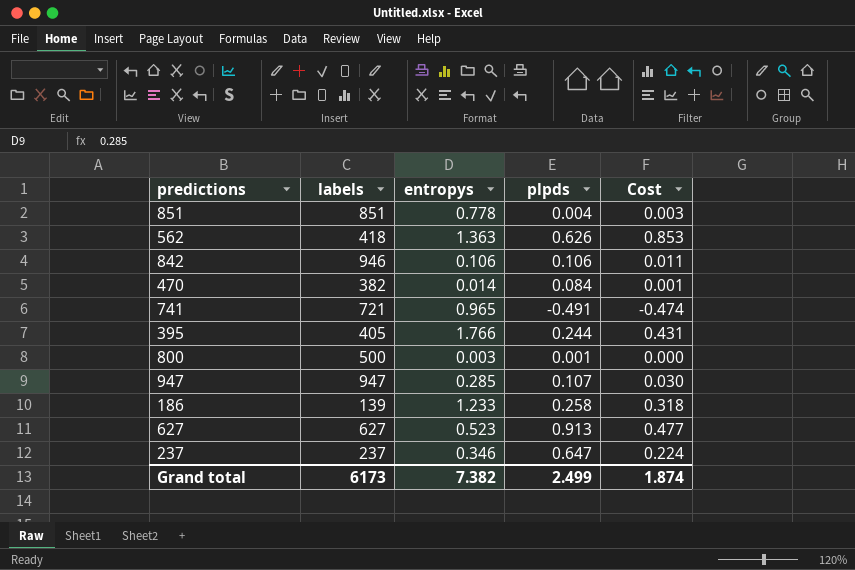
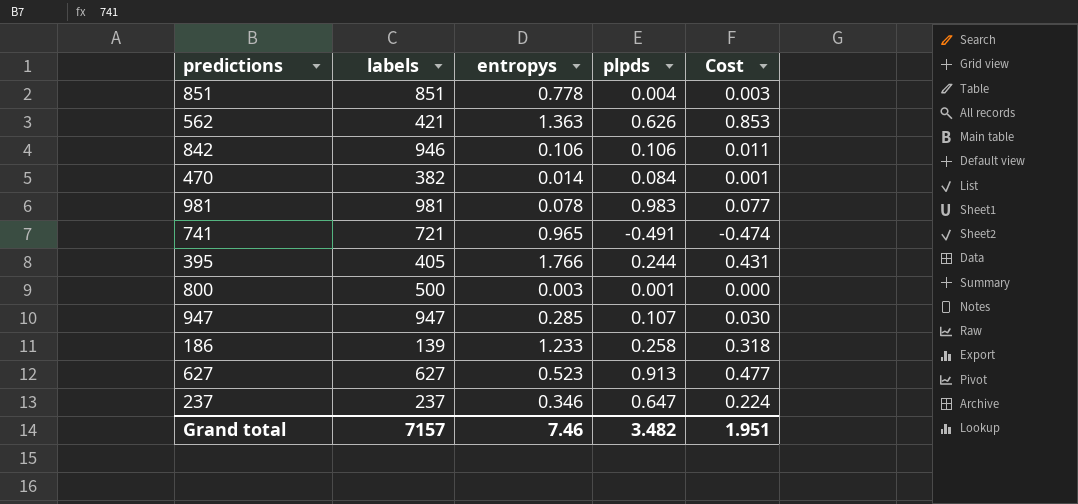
562 | labels: 418 -> 421
row 981: none -> 981 | 0.078 | 0.983 | 0.077
Grand total | labels: 6173 -> 7157
Grand total | entropys: 7.382 -> 7.46
Grand total | plpds: 2.499 -> 3.482
Grand total | Cost: 1.874 -> 1.951

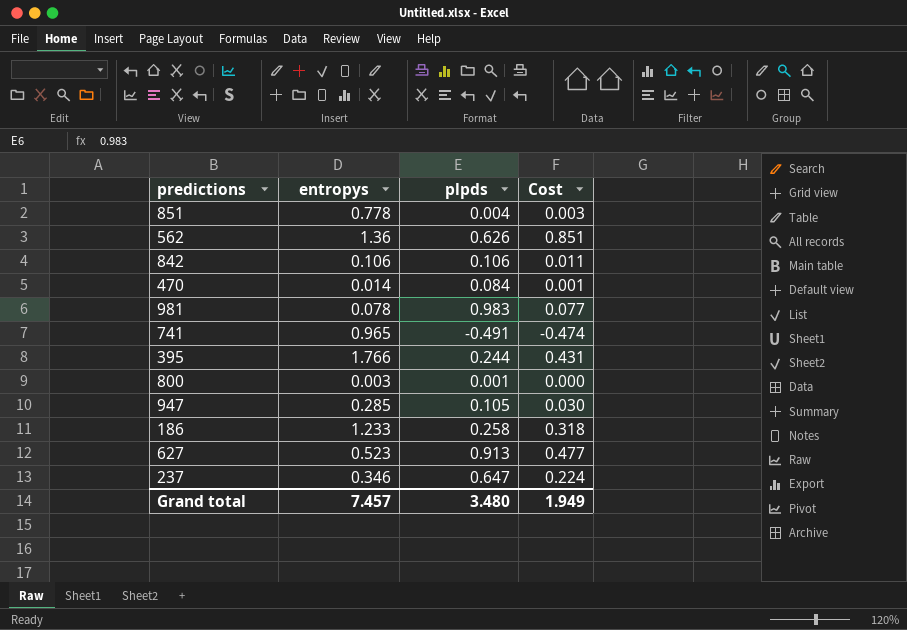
column labels | position: 2 -> none
562 | entropys: 1.363 -> 1.36
562 | Cost: 0.853 -> 0.851
947 | plpds: 0.107 -> 0.105
Grand total | entropys: 7.46 -> 7.457
Grand total | plpds: 3.482 -> 3.480
Grand total | Cost: 1.951 -> 1.949

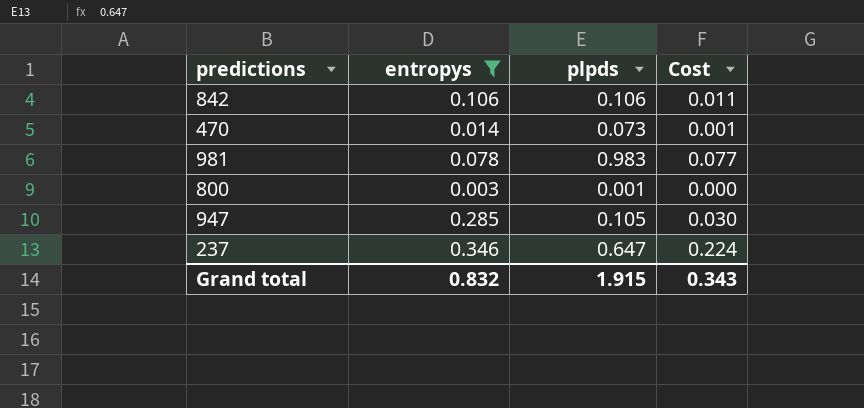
filter: none -> entropys <= 0.346
470 | plpds: 0.084 -> 0.073
Grand total | entropys: 7.457 -> 0.832
Grand total | plpds: 3.480 -> 1.915
Grand total | Cost: 1.949 -> 0.343

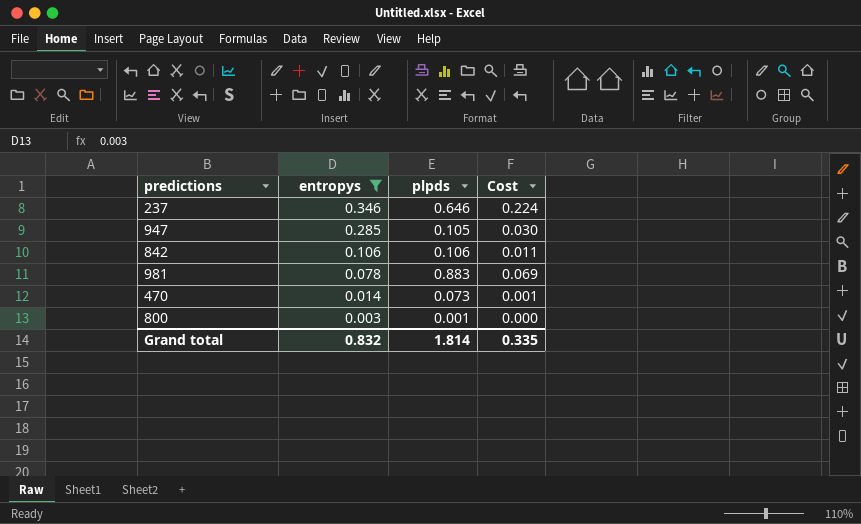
row order: none -> entropys descending
237 | plpds: 0.647 -> 0.646
981 | plpds: 0.983 -> 0.883
981 | Cost: 0.077 -> 0.069
Grand total | plpds: 1.915 -> 1.814
Grand total | Cost: 0.343 -> 0.335

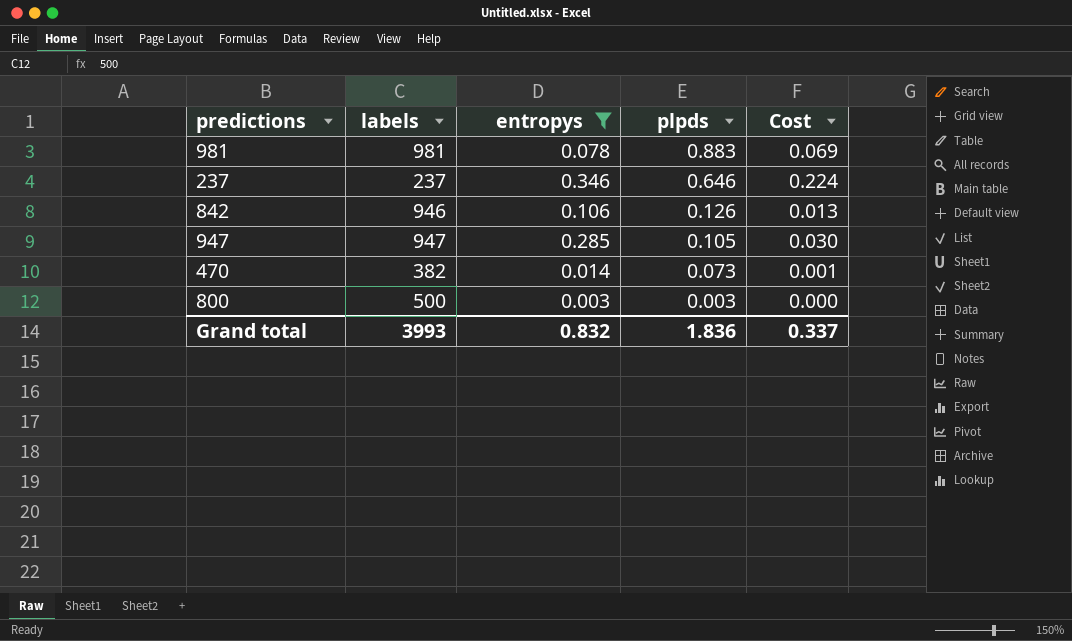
row order: entropys descending -> plpds descending
column labels | position: none -> 2
842 | plpds: 0.106 -> 0.126
842 | Cost: 0.011 -> 0.013
800 | plpds: 0.001 -> 0.003
Grand total | plpds: 1.814 -> 1.836
Grand total | Cost: 0.335 -> 0.337

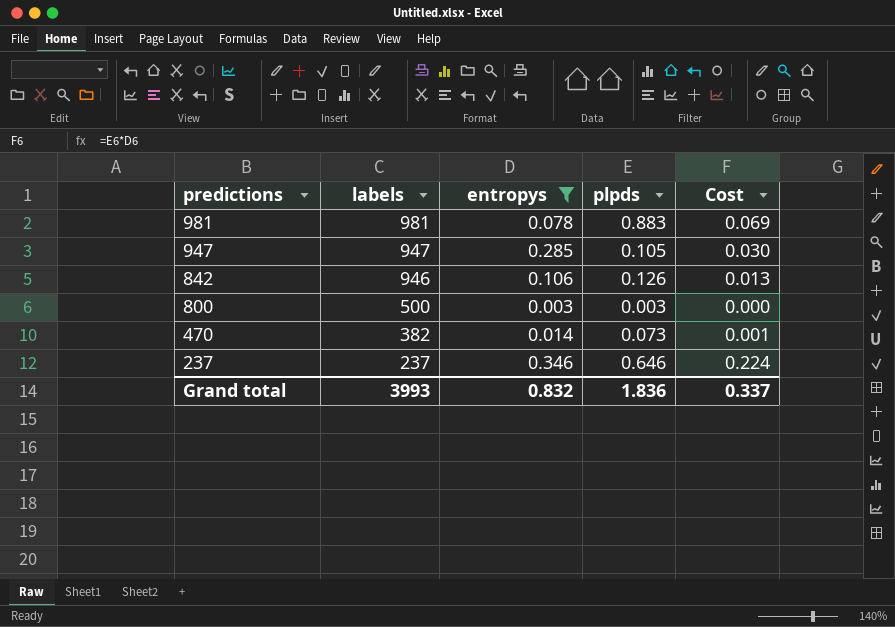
row order: plpds descending -> predictions descending

